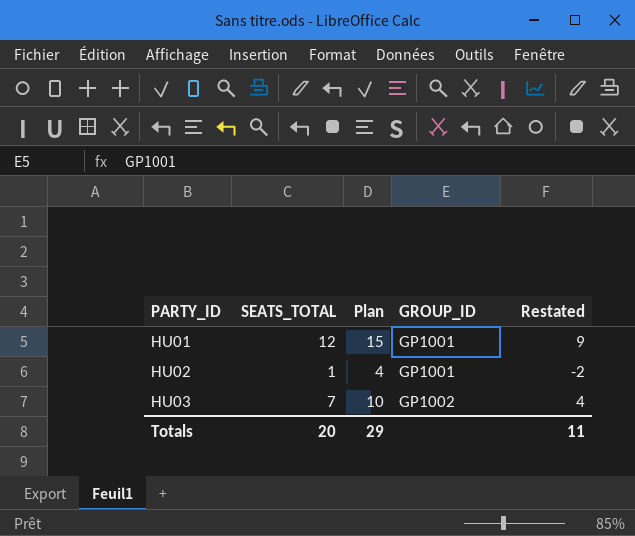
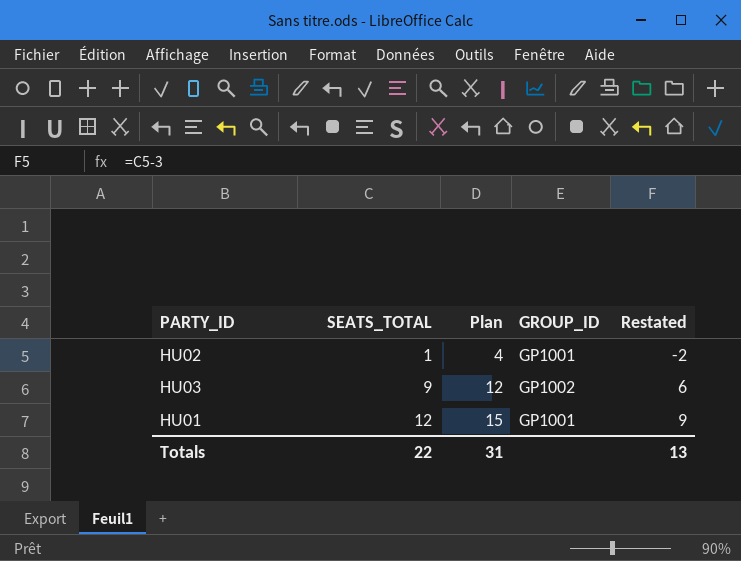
row order: PARTY_ID ascending -> SEATS_TOTAL ascending
HU03 | SEATS_TOTAL: 7 -> 9
HU03 | Plan: 10 -> 12
HU03 | Restated: 4 -> 6
Totals | SEATS_TOTAL: 20 -> 22
Totals | Plan: 29 -> 31
Totals | Restated: 11 -> 13

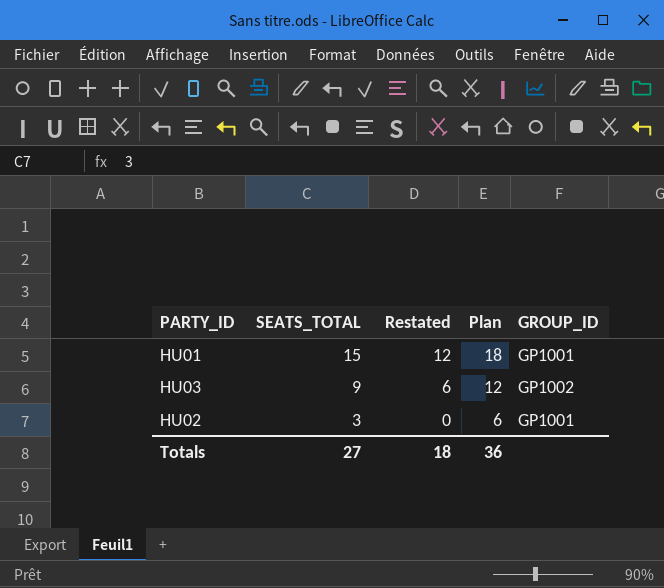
row order: SEATS_TOTAL ascending -> SEATS_TOTAL descending
column Restated | position: 5 -> 3
HU01 | SEATS_TOTAL: 12 -> 15
HU01 | Restated: 9 -> 12
HU01 | Plan: 15 -> 18
HU02 | SEATS_TOTAL: 1 -> 3
HU02 | Restated: -2 -> 0
HU02 | Plan: 4 -> 6
Totals | SEATS_TOTAL: 22 -> 27
Totals | Restated: 13 -> 18
Totals | Plan: 31 -> 36

